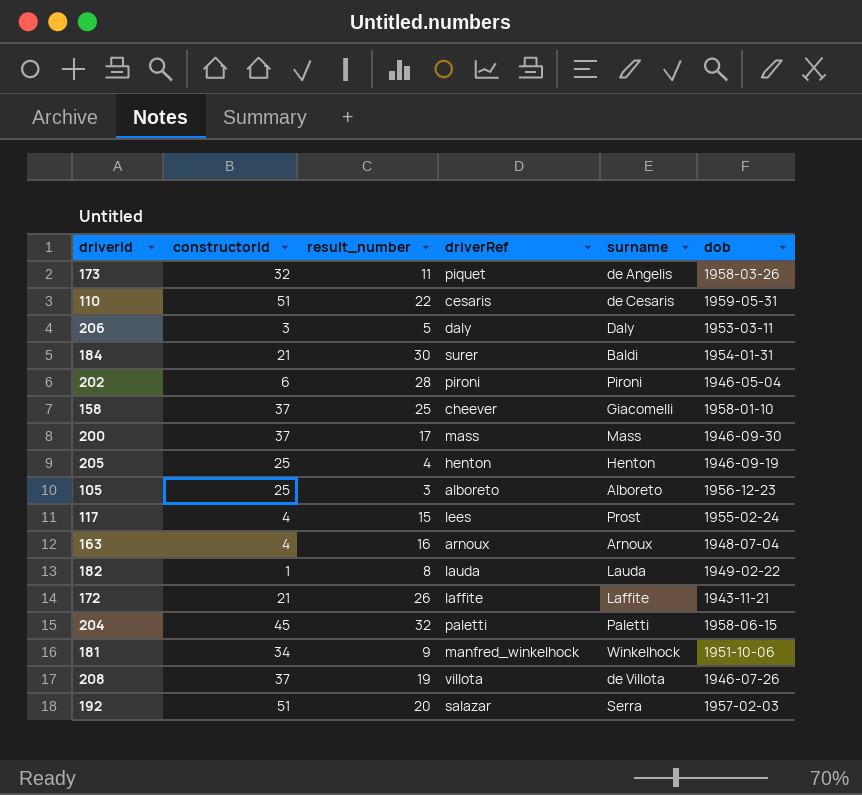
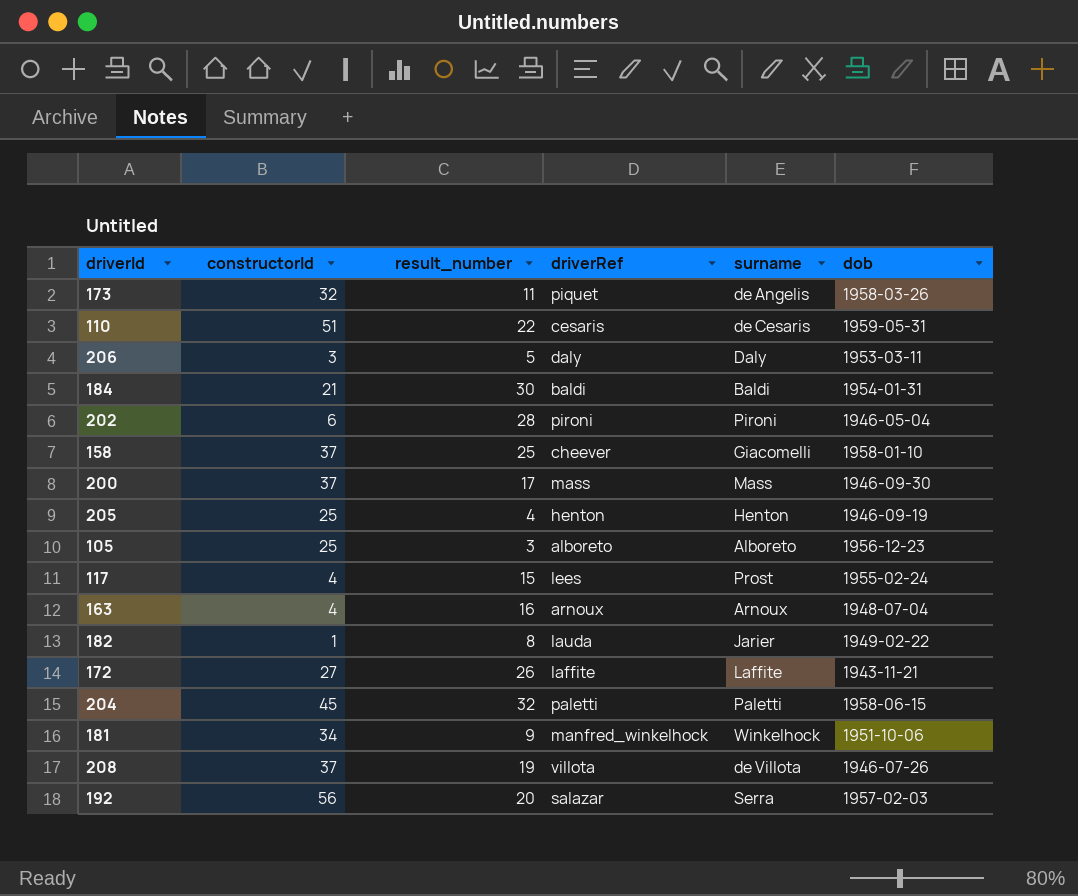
184 | driverRef: surer -> baldi
182 | surname: Lauda -> Jarier
172 | constructorId: 21 -> 27
192 | constructorId: 51 -> 56

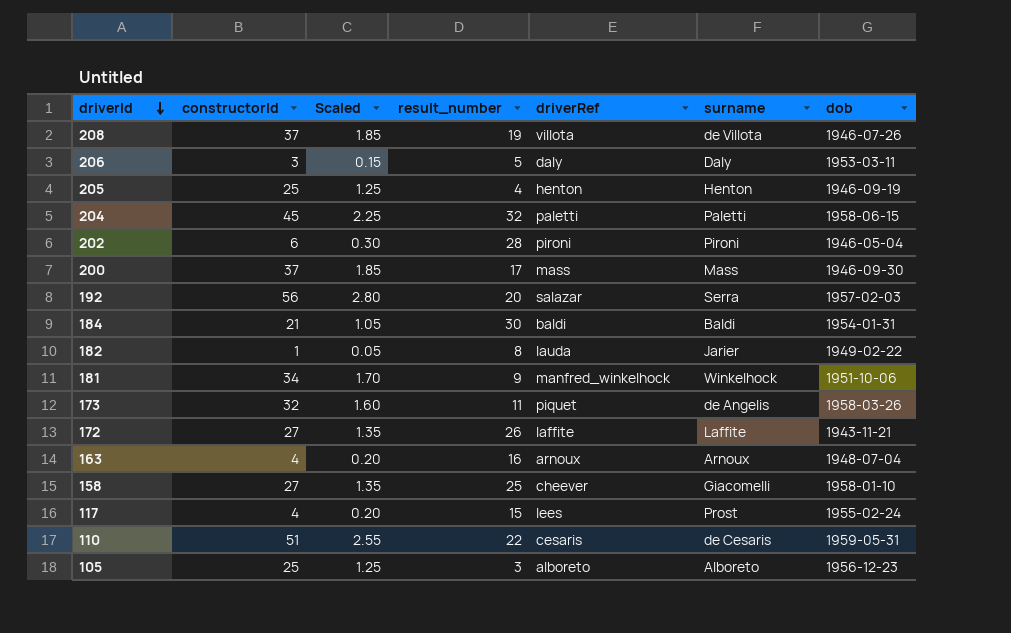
row order: none -> driverId descending
column Scaled | formula: none -> [constructorId] * 0.05
158 | constructorId: 37 -> 27

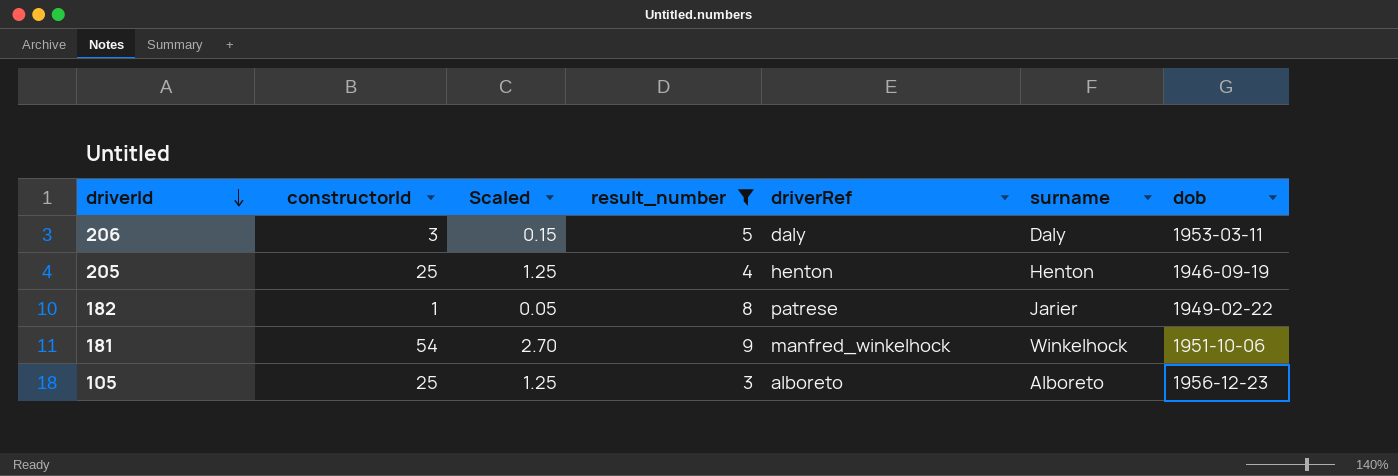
filter: none -> result_number <= 9
182 | driverRef: lauda -> patrese
181 | constructorId: 34 -> 54
181 | Scaled: 1.70 -> 2.70

